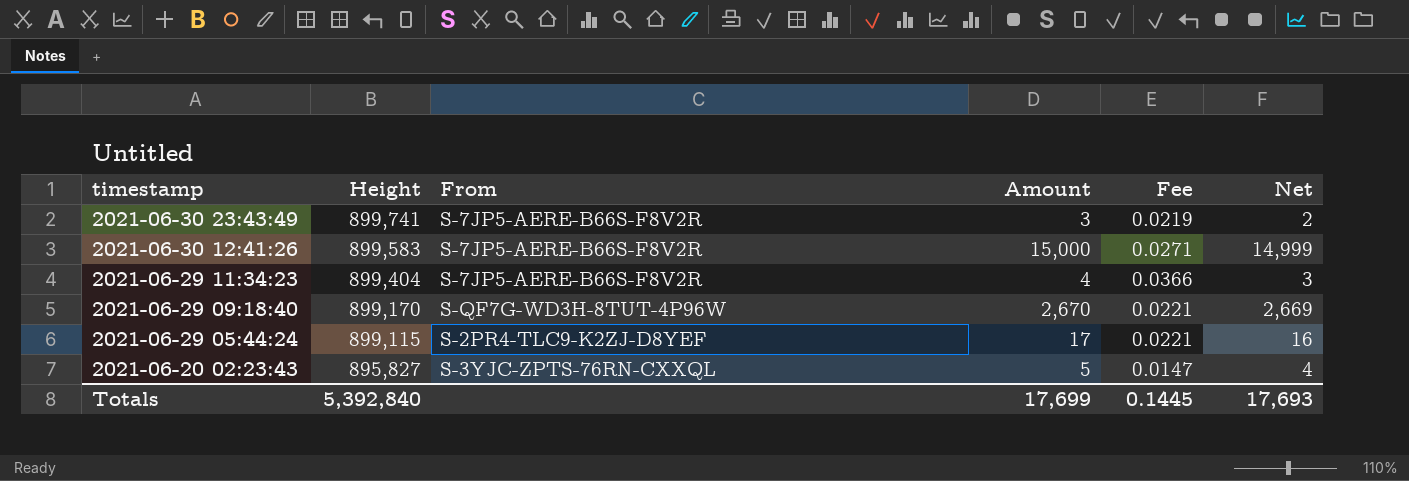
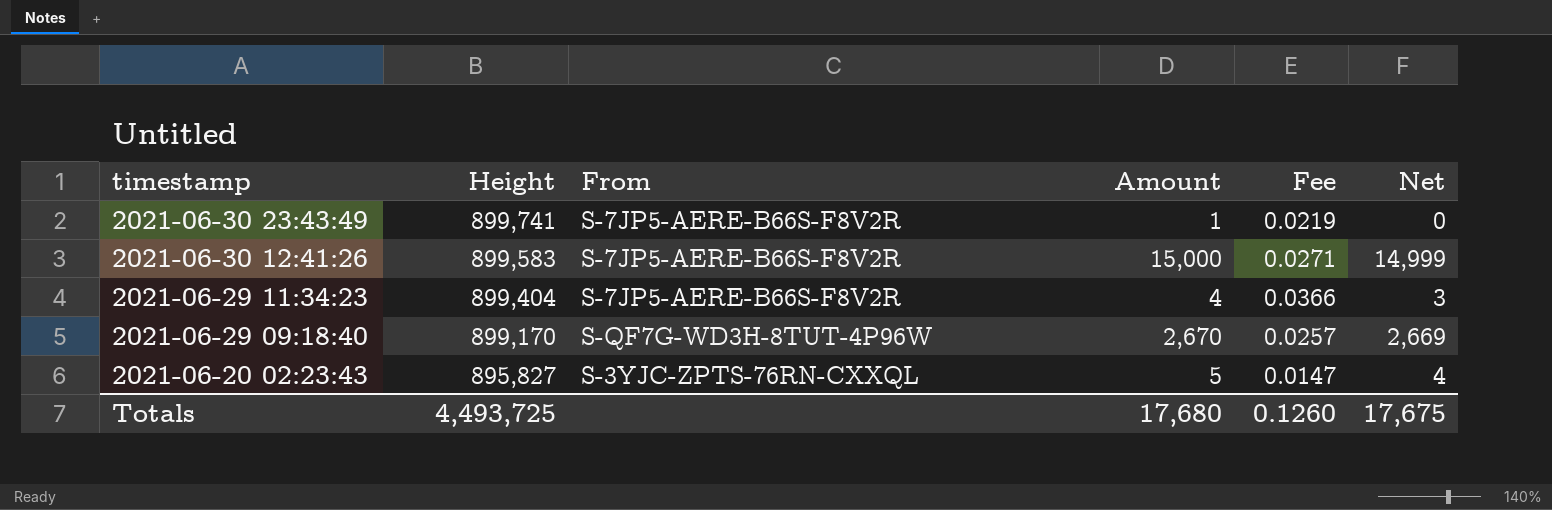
row 2021-06-29 05:44:24: 899,115 | S-2PR4-TLC9-K2ZJ-D8YEF | 17 | 0.0221 | 16 -> none
2021-06-30 23:43:49 | Amount: 3 -> 1
2021-06-30 23:43:49 | Net: 2 -> 0
2021-06-29 09:18:40 | Fee: 0.0221 -> 0.0257
Totals | Height: 5,392,840 -> 4,493,725
Totals | Amount: 17,699 -> 17,680
Totals | Fee: 0.1445 -> 0.1260
Totals | Net: 17,693 -> 17,675

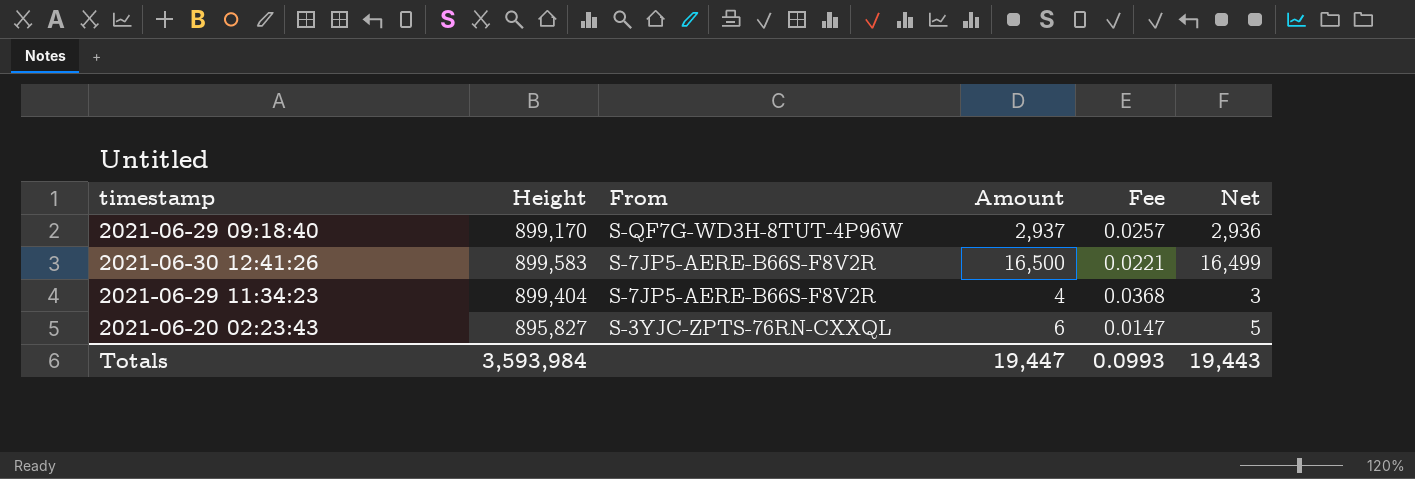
row order: timestamp descending -> From descending
row 2021-06-30 23:43:49: 899,741 | S-7JP5-AERE-B66S-F8V2R | 1 | 0.0219 | 0 -> none
2021-06-29 09:18:40 | Amount: 2,670 -> 2,937
2021-06-29 09:18:40 | Net: 2,669 -> 2,936
2021-06-30 12:41:26 | Amount: 15,000 -> 16,500
2021-06-30 12:41:26 | Fee: 0.0271 -> 0.0221
2021-06-30 12:41:26 | Net: 14,999 -> 16,499
2021-06-29 11:34:23 | Fee: 0.0366 -> 0.0368
2021-06-20 02:23:43 | Amount: 5 -> 6
2021-06-20 02:23:43 | Net: 4 -> 5
Totals | Height: 4,493,725 -> 3,593,984
Totals | Amount: 17,680 -> 19,447
Totals | Fee: 0.1260 -> 0.0993
Totals | Net: 17,675 -> 19,443

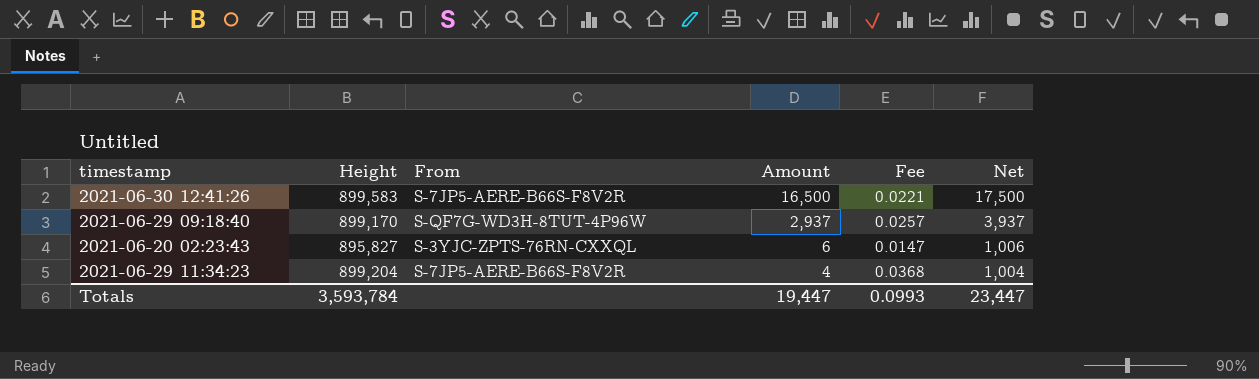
row order: From descending -> Amount descending
column Net | formula: [Amount] - 1 -> [Amount] + 1000
2021-06-29 11:34:23 | Height: 899,404 -> 899,204
Totals | Height: 3,593,984 -> 3,593,784
Totals | Net: 19,443 -> 23,447

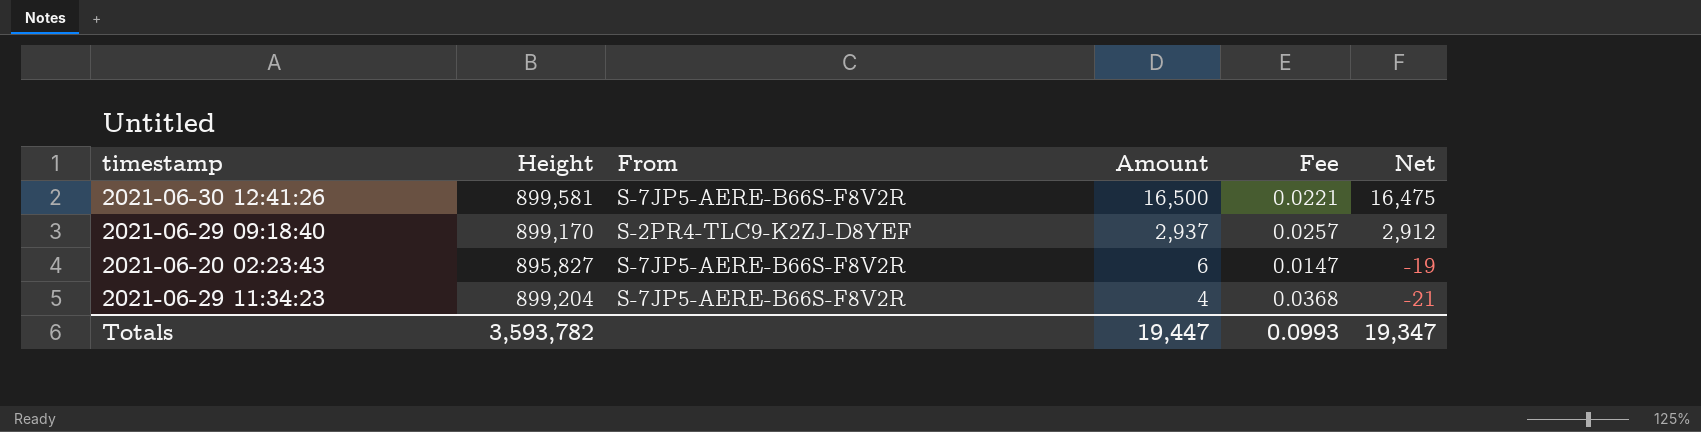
column Net | formula: [Amount] + 1000 -> [Amount] - 25
2021-06-30 12:41:26 | Height: 899,583 -> 899,581
2021-06-29 09:18:40 | From: S-QF7G-WD3H-8TUT-4P96W -> S-2PR4-TLC9-K2ZJ-D8YEF
2021-06-20 02:23:43 | From: S-3YJC-ZPTS-76RN-CXXQL -> S-7JP5-AERE-B66S-F8V2R
Totals | Height: 3,593,784 -> 3,593,782
Totals | Net: 23,447 -> 19,347

